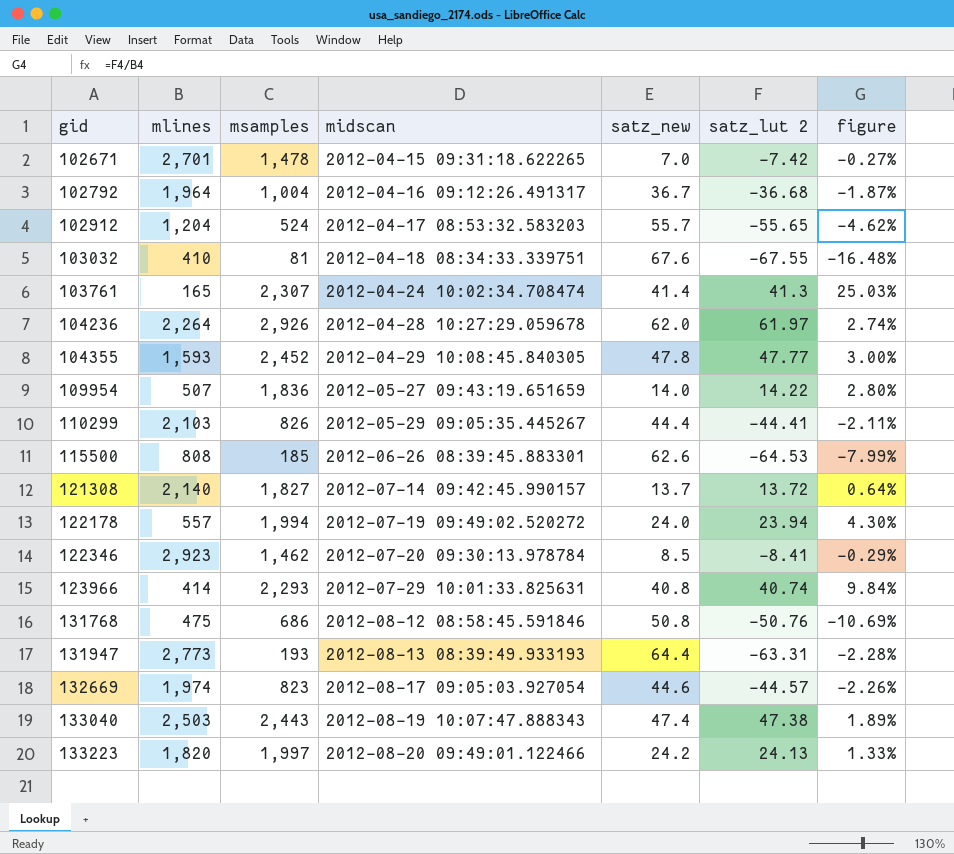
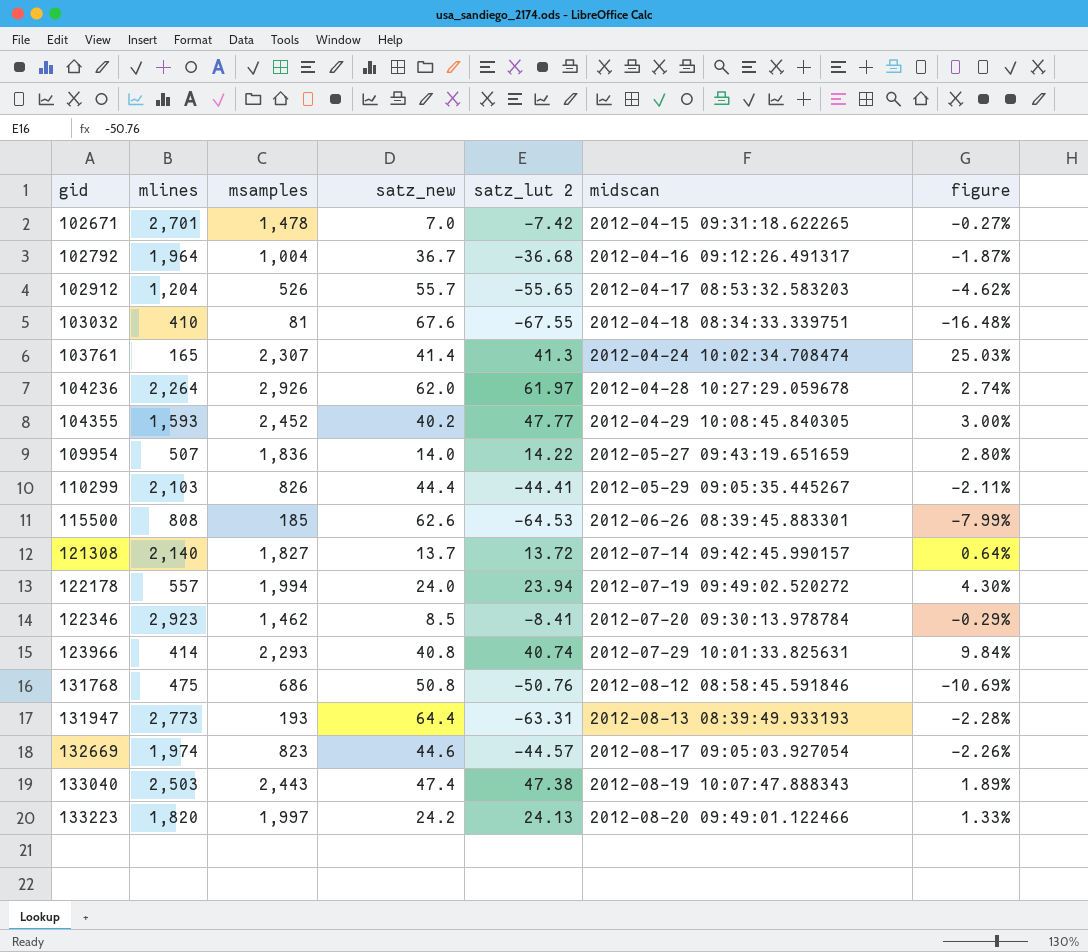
column midscan | position: 4 -> 6
102912 | msamples: 524 -> 526
104355 | satz_new: 47.8 -> 40.2

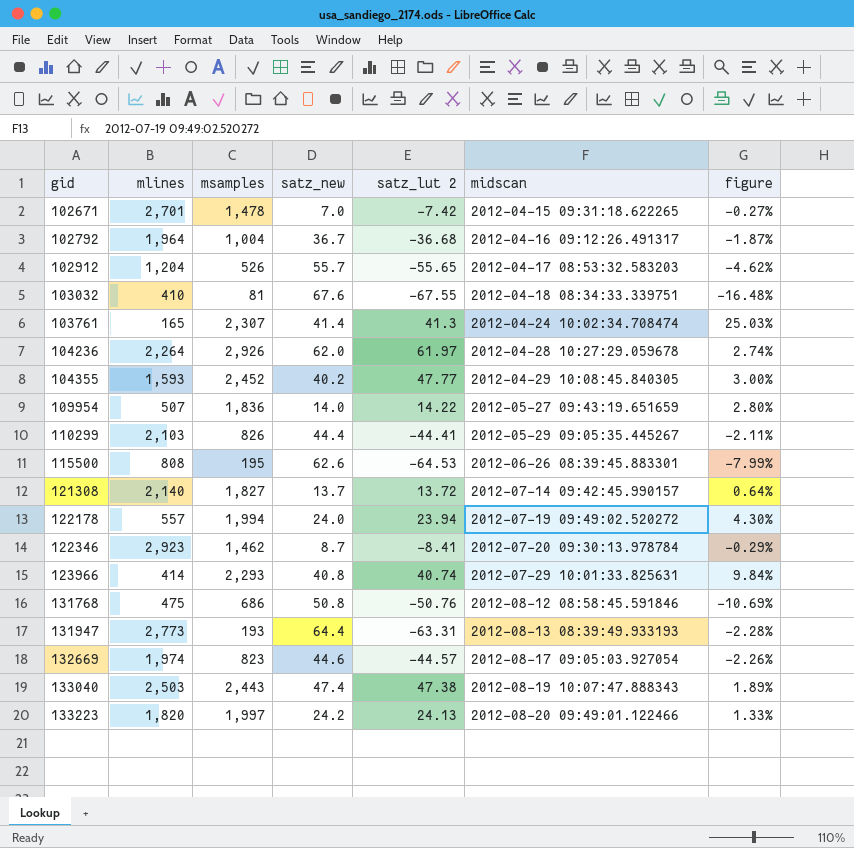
115500 | msamples: 185 -> 195
122346 | satz_new: 8.5 -> 8.7

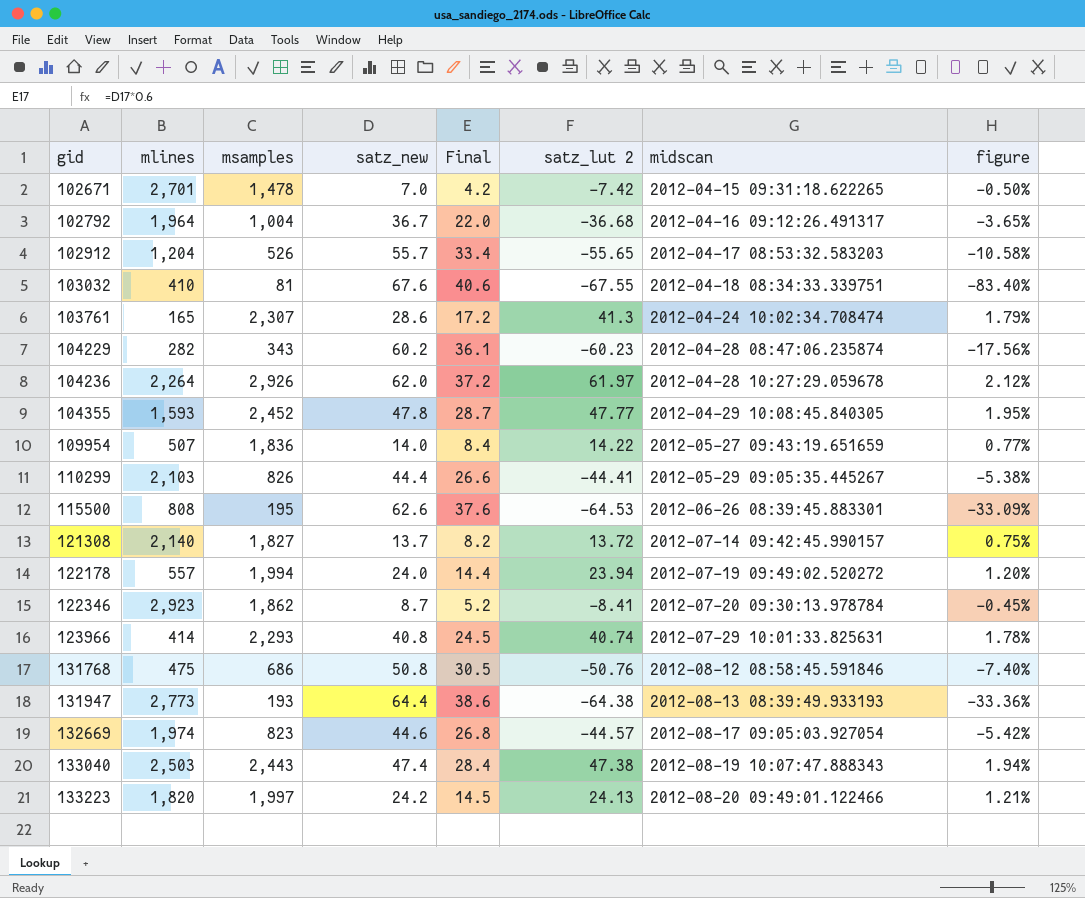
column Final | formula: none -> [satz_new] * 0.6
column figure | formula: [satz_lut 2] / [mlines] -> [satz_lut 2] / [msamples]
103761 | satz_new: 41.4 -> 28.6
row 104229: none -> 282 | 343 | 60.2 | 36.1 | -60.23 | 2012-04-28 08:47:06.235874 | -17.56%
104355 | satz_new: 40.2 -> 47.8
122346 | msamples: 1,462 -> 1,862
131947 | satz_lut 2: -63.31 -> -64.38

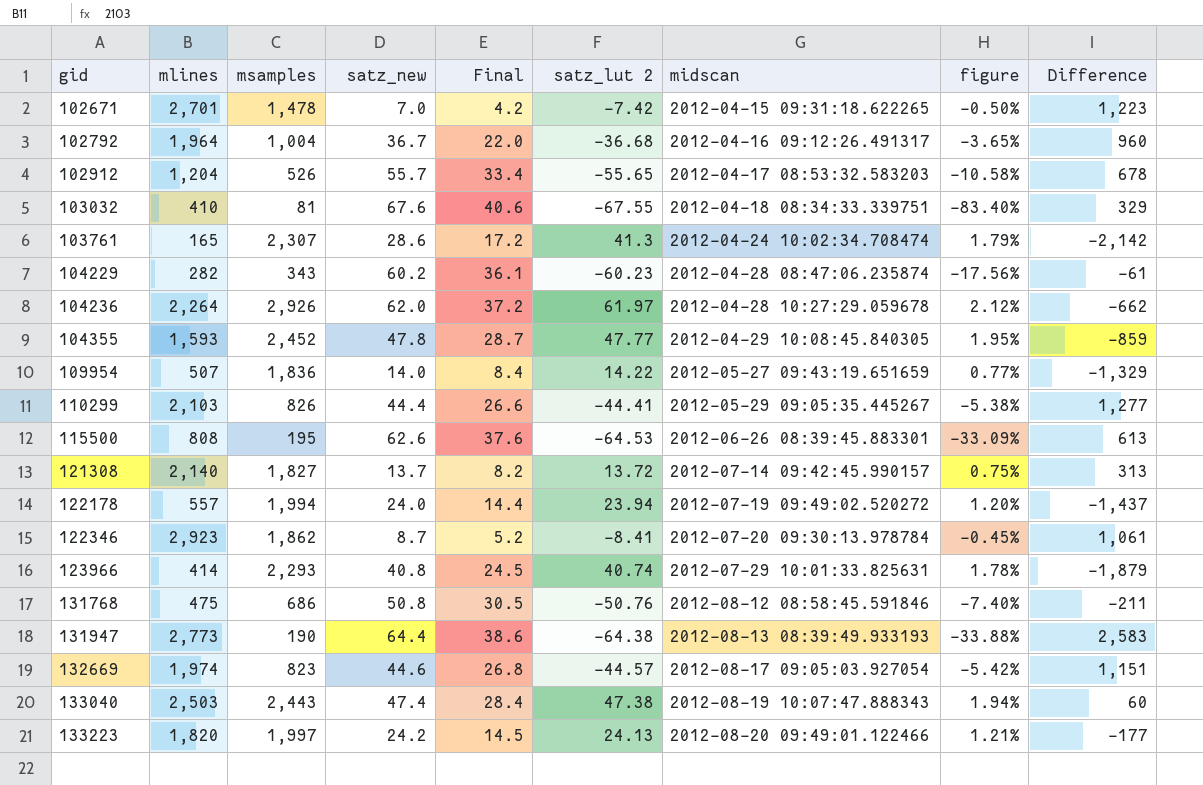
column Difference | formula: none -> [mlines] - [msamples]
131947 | msamples: 193 -> 190
131947 | figure: -33.36% -> -33.88%

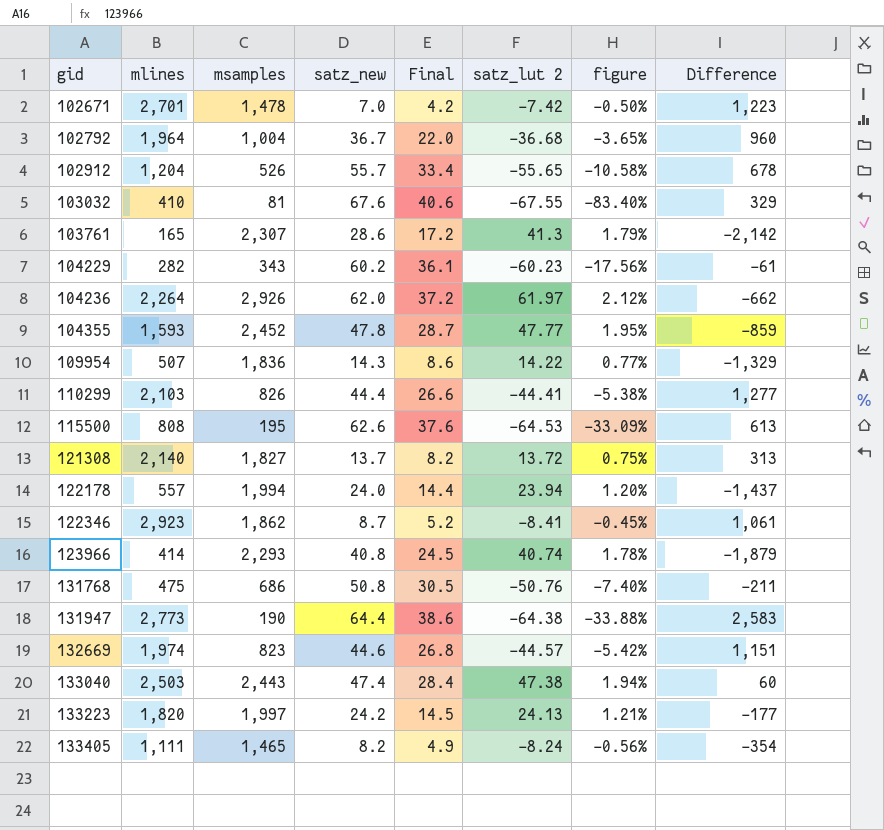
column midscan | position: 7 -> none
109954 | satz_new: 14.0 -> 14.3
109954 | Final: 8.4 -> 8.6
row 133405: none -> 1,111 | 1,465 | 8.2 | 4.9 | -8.24 | -0.56% | -354

